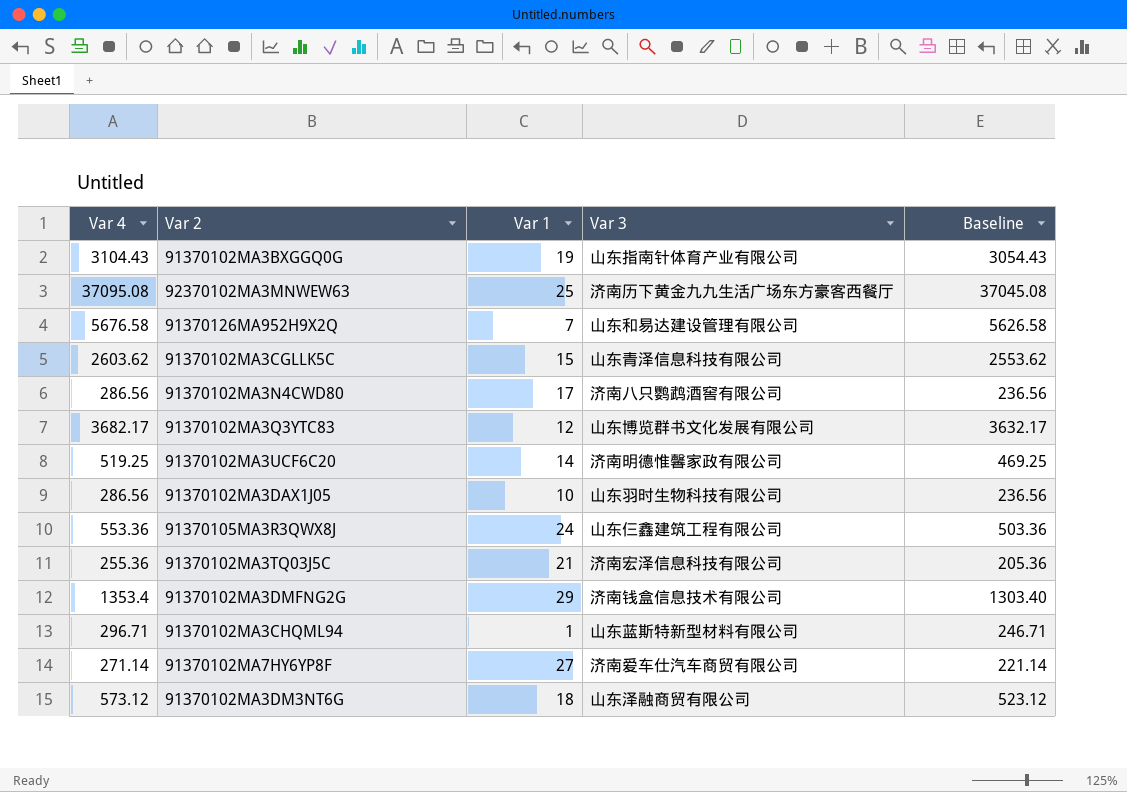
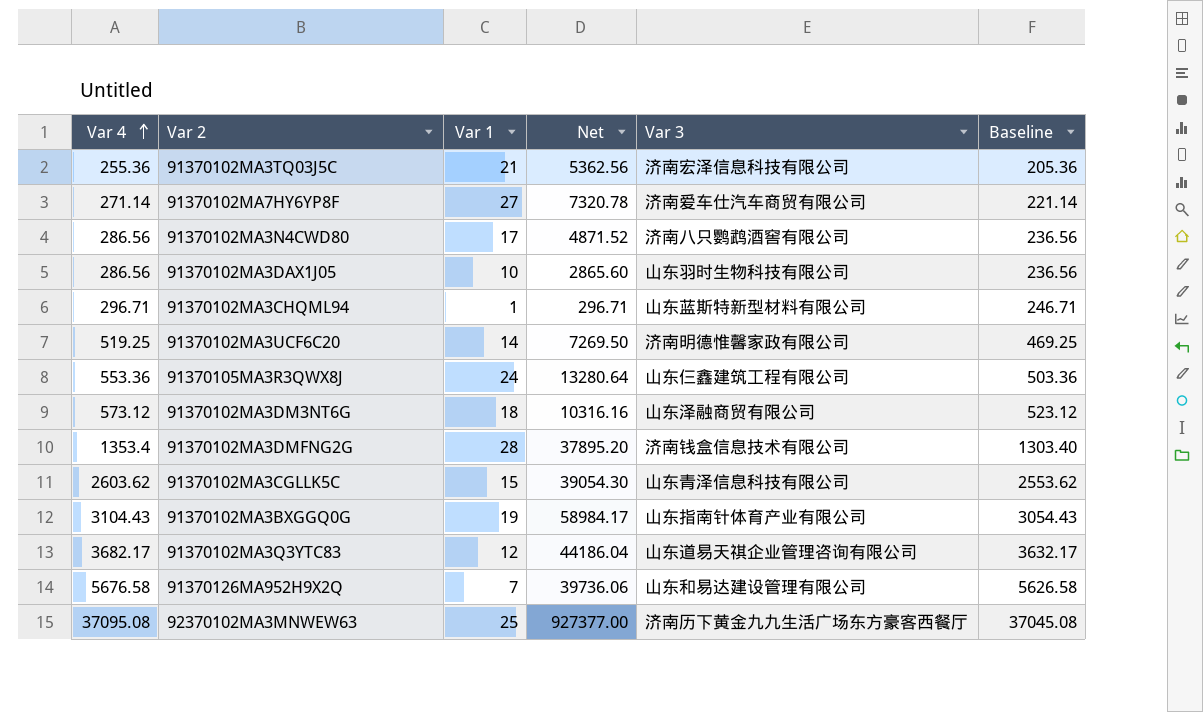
row order: none -> Var 4 ascending
column Net | formula: none -> [Var 4] * [Var 1]
91370102MA3DMFNG2G | Var 1: 29 -> 28
91370102MA3Q3YTC83 | Var 3: 山东博览群书文化发展有限公司 -> 山东道易天祺企业管理咨询有限公司

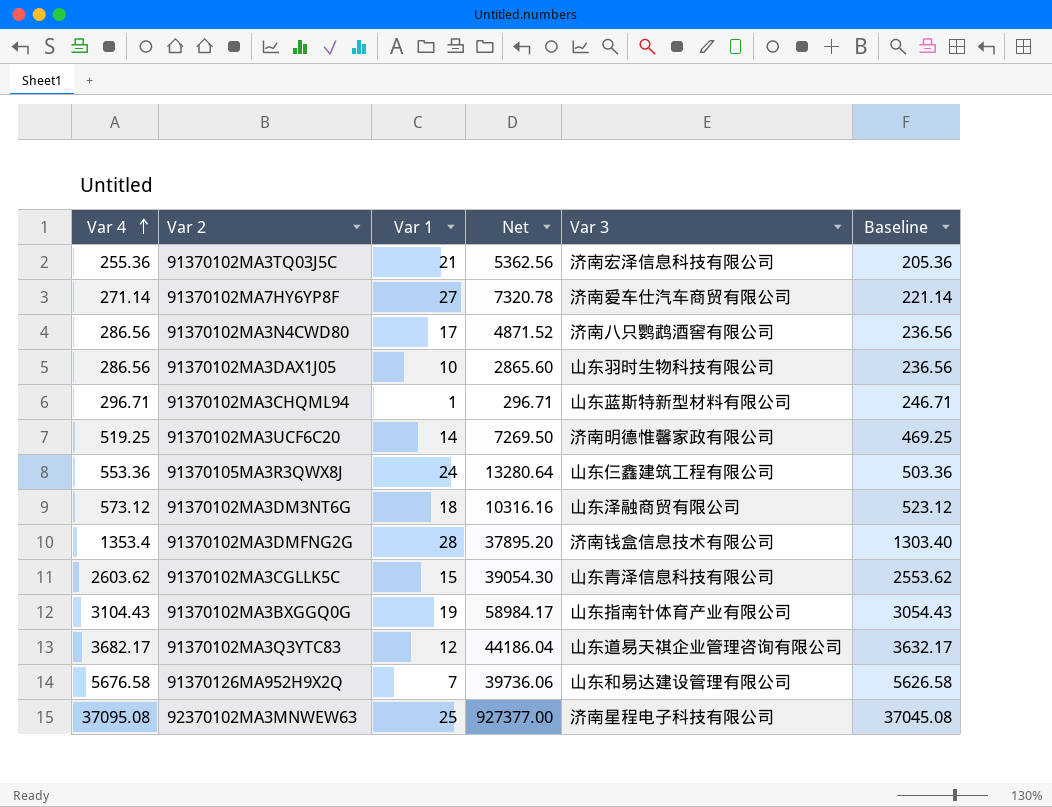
92370102MA3MNWEW63 | Var 3: 济南历下黄金九九生活广场东方豪客西餐厅 -> 济南星程电子科技有限公司

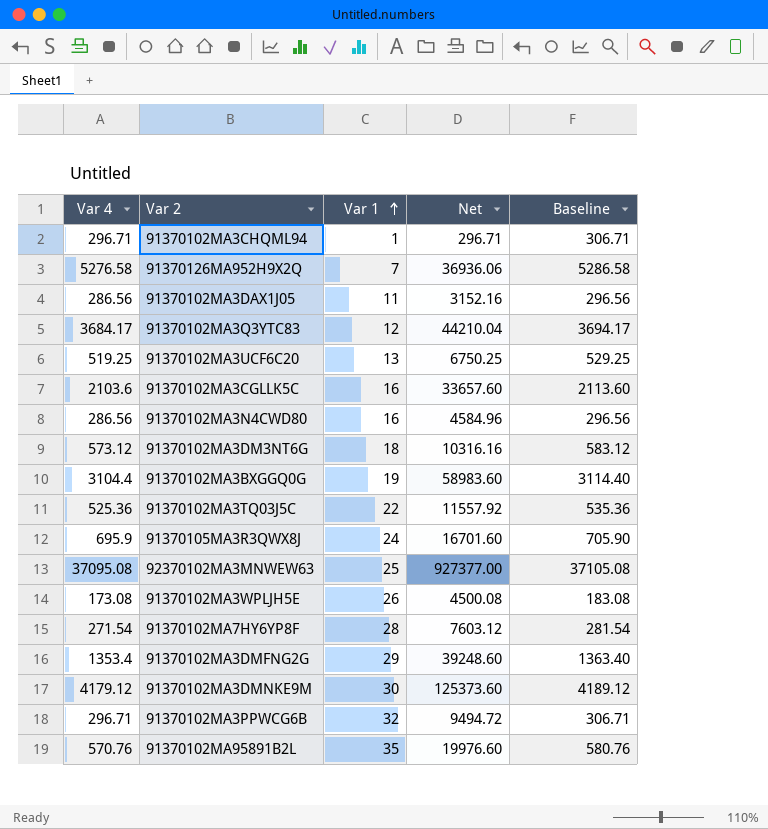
row order: Var 4 ascending -> Var 1 ascending
column Var 3 | position: 5 -> none
column Baseline | formula: [Var 4] - 50 -> [Var 4] + 10
91370126MA952H9X2Q | Var 4: 5676.58 -> 5276.58
91370126MA952H9X2Q | Net: 39736.06 -> 36936.06
91370102MA3DAX1J05 | Var 1: 10 -> 11
91370102MA3DAX1J05 | Net: 2865.60 -> 3152.16
91370102MA3Q3YTC83 | Var 4: 3682.17 -> 3684.17
91370102MA3Q3YTC83 | Net: 44186.04 -> 44210.04
91370102MA3UCF6C20 | Var 1: 14 -> 13
91370102MA3UCF6C20 | Net: 7269.50 -> 6750.25
91370102MA3CGLLK5C | Var 4: 2603.62 -> 2103.6
91370102MA3CGLLK5C | Var 1: 15 -> 16
91370102MA3CGLLK5C | Net: 39054.30 -> 33657.60
91370102MA3N4CWD80 | Var 1: 17 -> 16
91370102MA3N4CWD80 | Net: 4871.52 -> 4584.96
91370102MA3BXGGQ0G | Var 4: 3104.43 -> 3104.4
91370102MA3BXGGQ0G | Net: 58984.17 -> 58983.60
91370102MA3TQ03J5C | Var 4: 255.36 -> 525.36
91370102MA3TQ03J5C | Var 1: 21 -> 22
91370102MA3TQ03J5C | Net: 5362.56 -> 11557.92
91370105MA3R3QWX8J | Var 4: 553.36 -> 695.9
91370105MA3R3QWX8J | Net: 13280.64 -> 16701.60
row 91370102MA3WPLJH5E: none -> 173.08 | 26 | 4500.08 | 183.08
91370102MA7HY6YP8F | Var 4: 271.14 -> 271.54
91370102MA7HY6YP8F | Var 1: 27 -> 28
91370102MA7HY6YP8F | Net: 7320.78 -> 7603.12
91370102MA3DMFNG2G | Var 1: 28 -> 29
91370102MA3DMFNG2G | Net: 37895.20 -> 39248.60
row 91370102MA3DMNKE9M: none -> 4179.12 | 30 | 125373.60 | 4189.12
row 91370102MA3PPWCG6B: none -> 296.71 | 32 | 9494.72 | 306.71
row 91370102MA95891B2L: none -> 570.76 | 35 | 19976.60 | 580.76

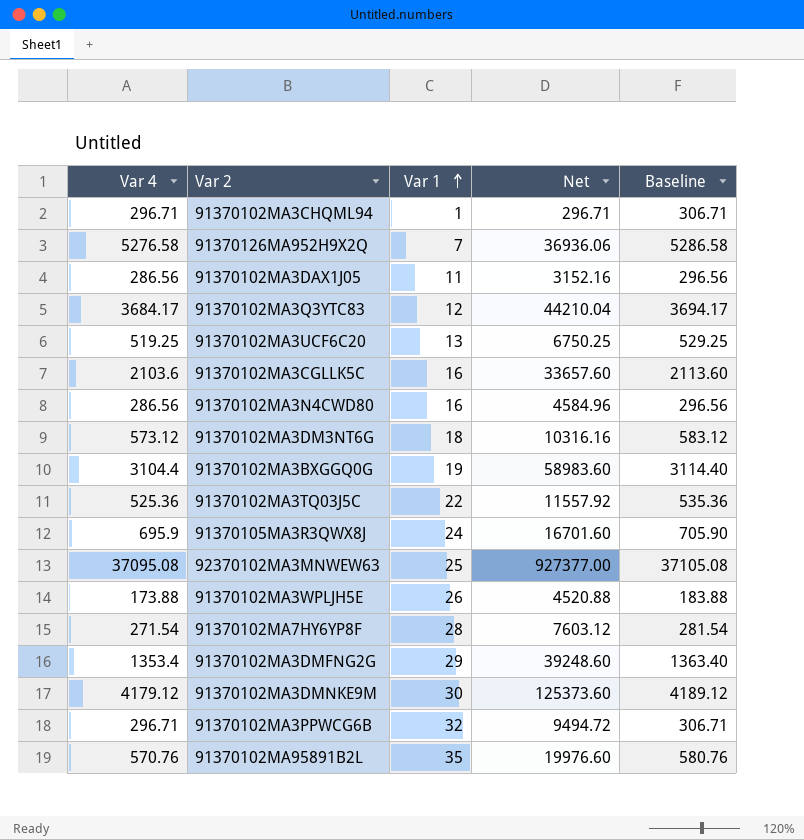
91370102MA3WPLJH5E | Var 4: 173.08 -> 173.88
91370102MA3WPLJH5E | Net: 4500.08 -> 4520.88
91370102MA3WPLJH5E | Baseline: 183.08 -> 183.88

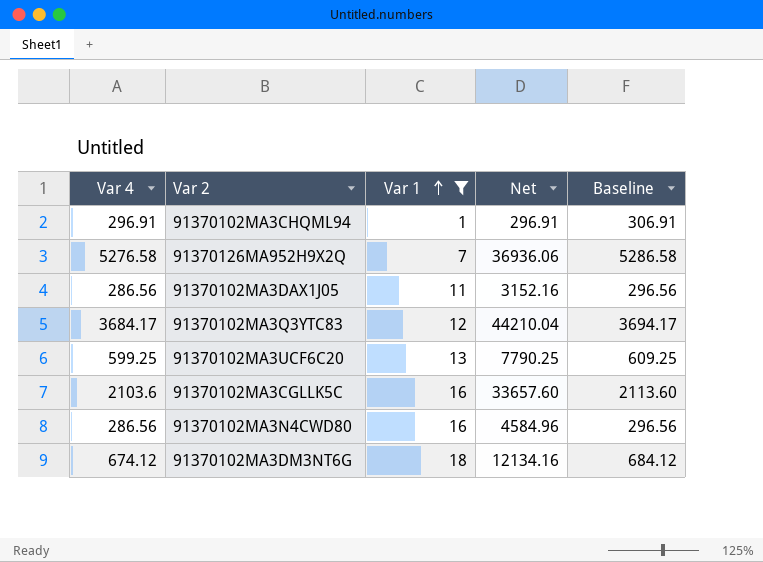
filter: none -> Var 1 <= 18
91370102MA3CHQML94 | Var 4: 296.71 -> 296.91
91370102MA3CHQML94 | Net: 296.71 -> 296.91
91370102MA3CHQML94 | Baseline: 306.71 -> 306.91
91370102MA3UCF6C20 | Var 4: 519.25 -> 599.25
91370102MA3UCF6C20 | Net: 6750.25 -> 7790.25
91370102MA3UCF6C20 | Baseline: 529.25 -> 609.25
91370102MA3DM3NT6G | Var 4: 573.12 -> 674.12
91370102MA3DM3NT6G | Net: 10316.16 -> 12134.16
91370102MA3DM3NT6G | Baseline: 583.12 -> 684.12

